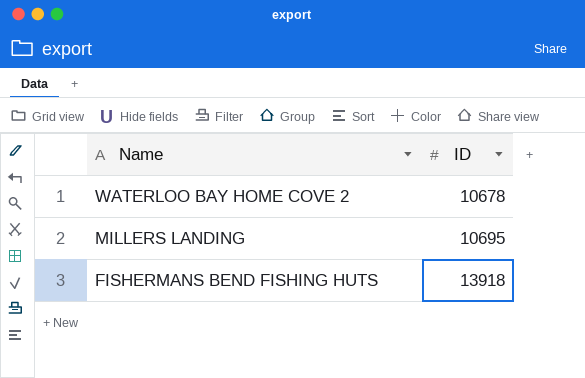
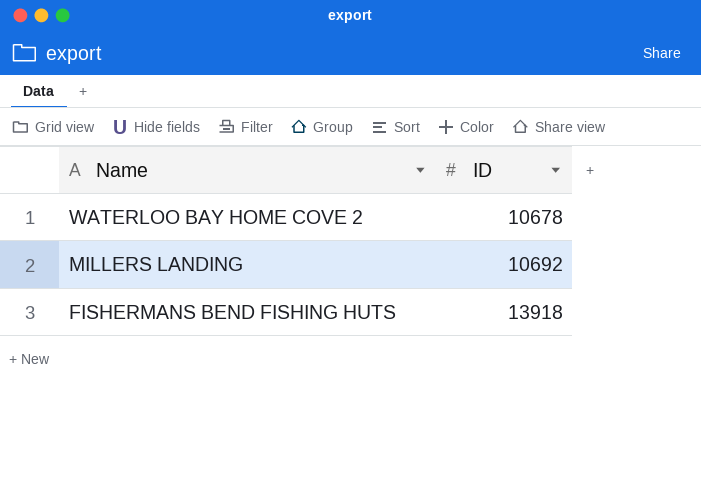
MILLERS LANDING | ID: 10695 -> 10692

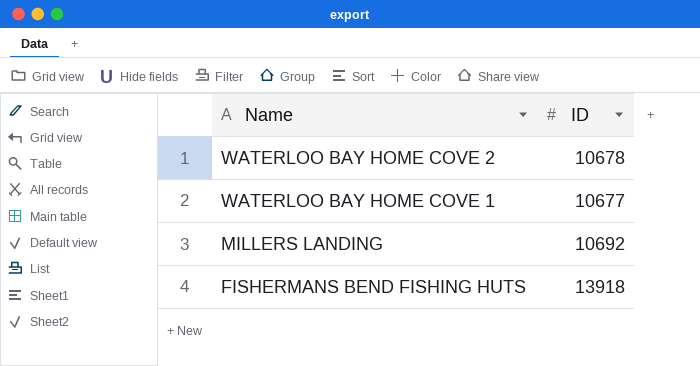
row WATERLOO BAY HOME COVE 1: none -> 10677

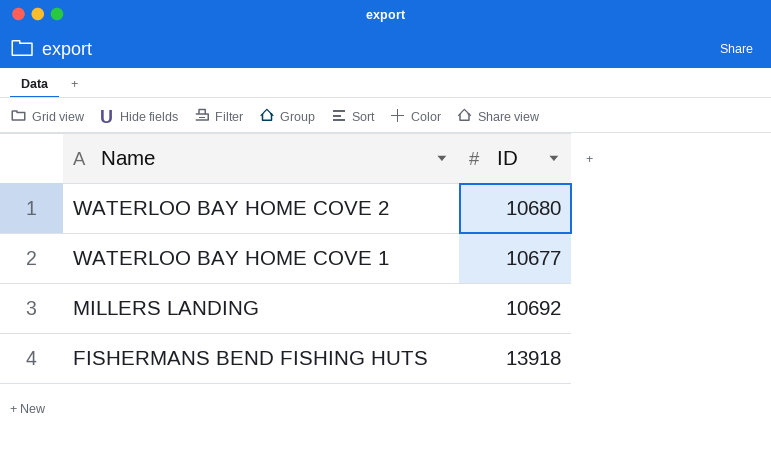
WATERLOO BAY HOME COVE 2 | ID: 10678 -> 10680

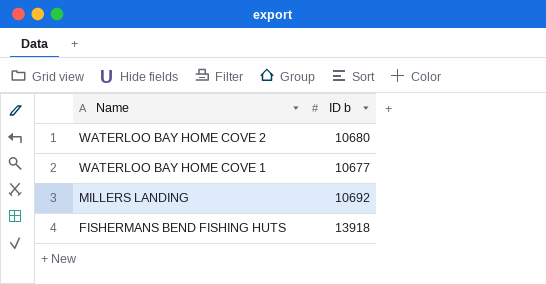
column name: ID -> ID b

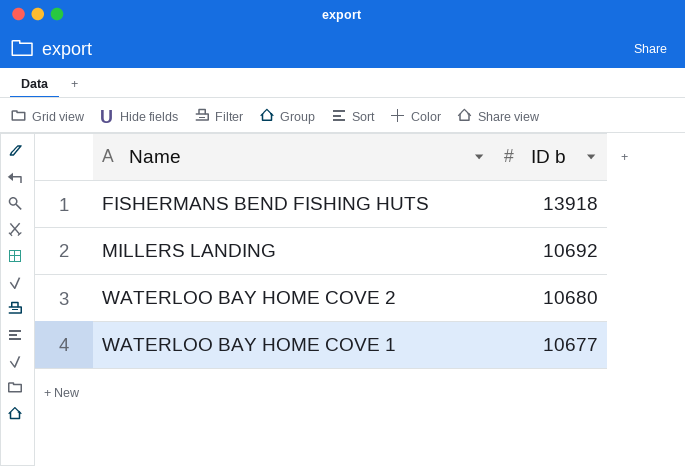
row order: Name descending -> ID b descending

